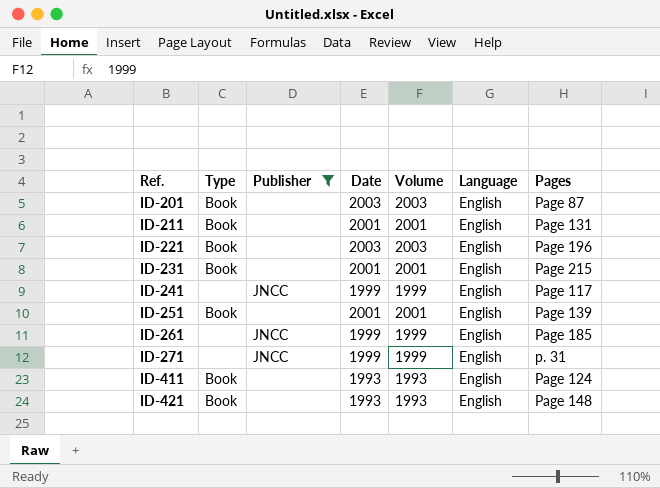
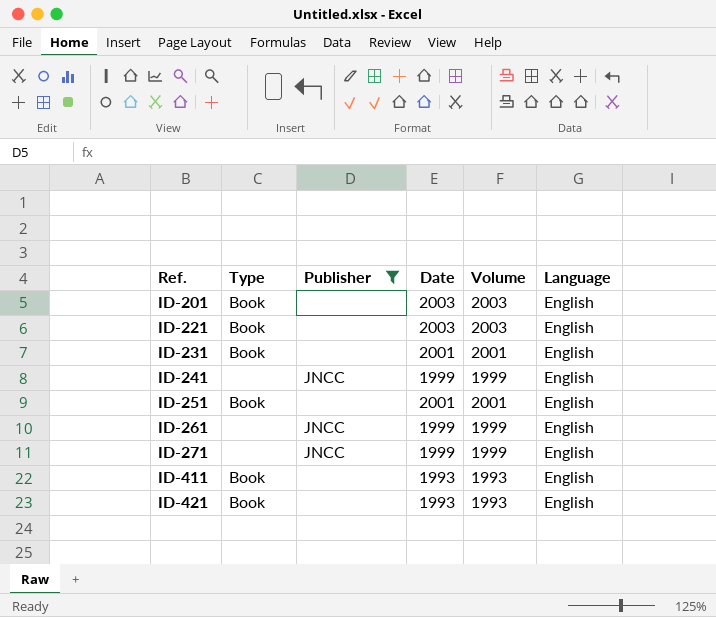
column Pages | position: 7 -> none
row ID-211: Book | none | 2001 | 2001 | English | Page 131 -> none

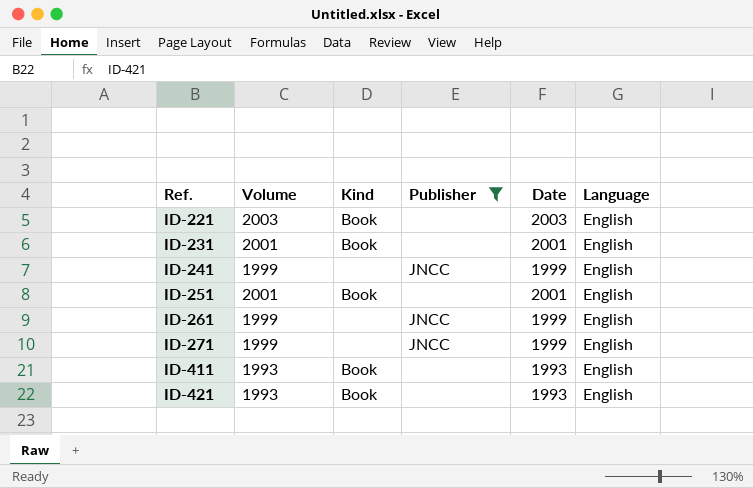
column Volume | position: 5 -> 2
column name: Type -> Kind
row ID-201: Book | none | 2003 | 2003 | English -> none

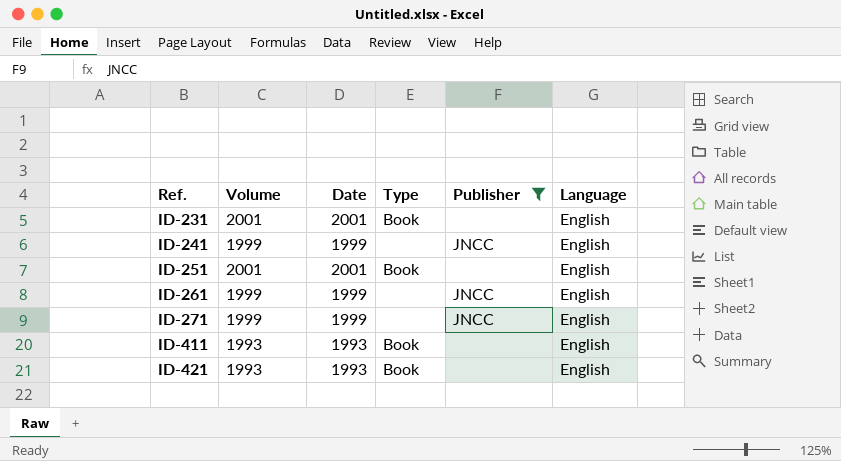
column Date | position: 5 -> 3
column name: Kind -> Type
row ID-221: 2003 | Book | none | 2003 | English -> none

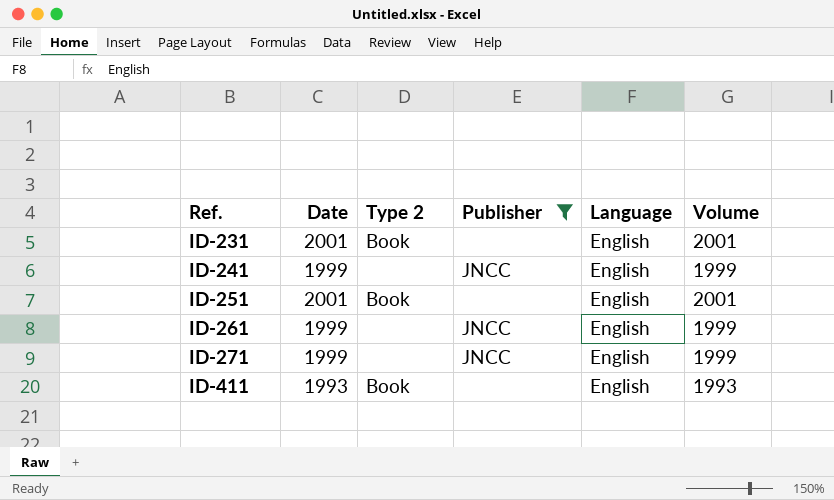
column name: Type -> Type 2
column Volume | position: 2 -> 6
row ID-421: 1993 | 1993 | Book | none | English -> none

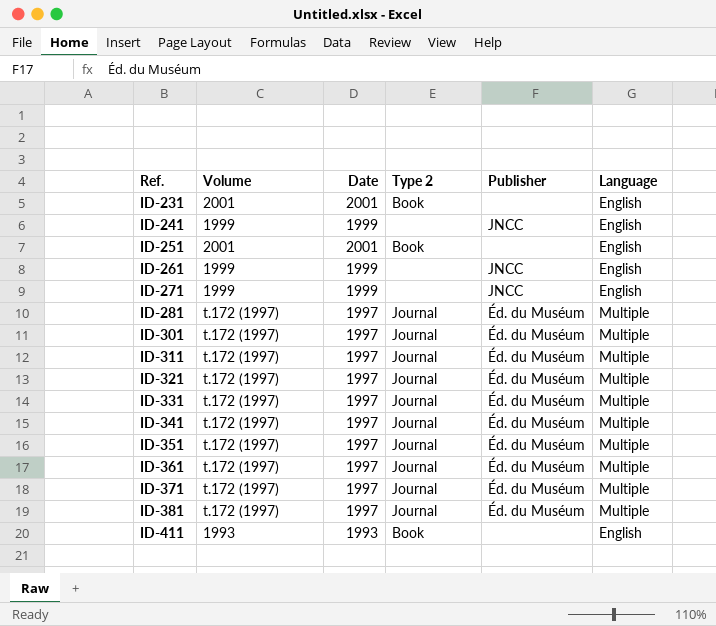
filter: Publisher != Éd. du Muséum -> none
column Volume | position: 6 -> 2

